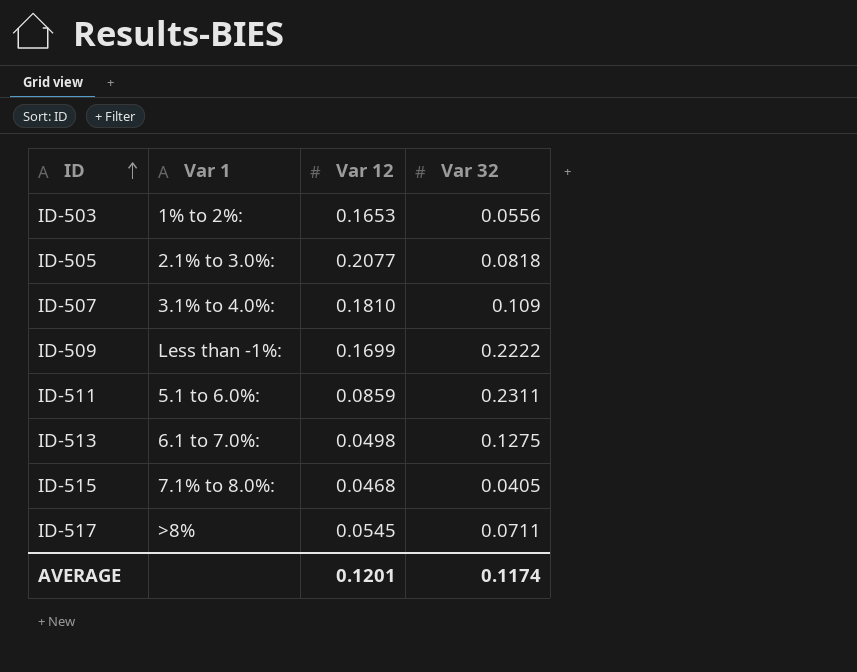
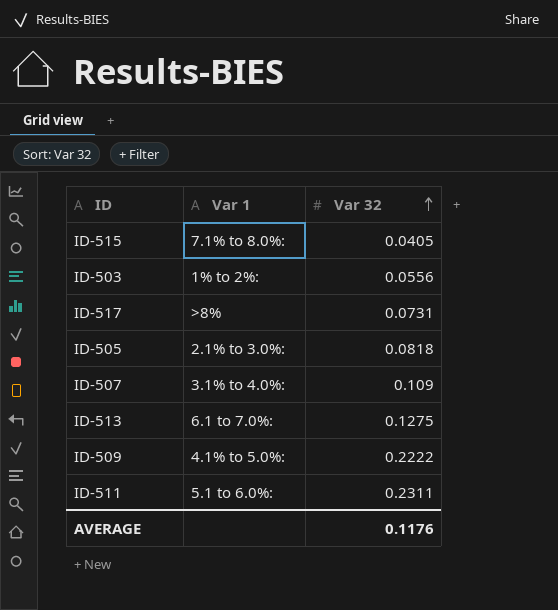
row order: ID ascending -> Var 32 ascending
column Var 12 | position: 3 -> none
ID-517 | Var 32: 0.0711 -> 0.0731
ID-509 | Var 1: Less than -1%: -> 4.1% to 5.0%:
AVERAGE | Var 32: 0.1174 -> 0.1176

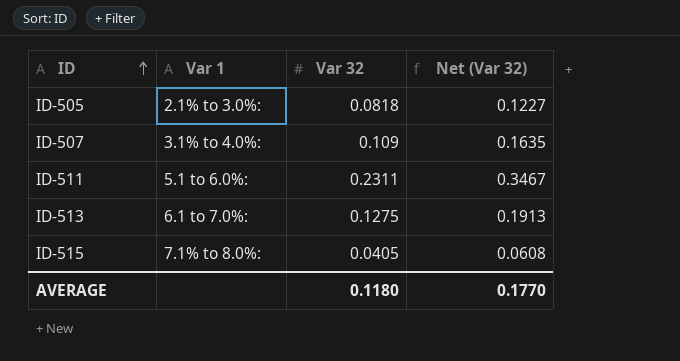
row order: Var 32 ascending -> ID ascending
column Net (Var 32) | formula: none -> [Var 32] * 1.5
row ID-503: 1% to 2%: | 0.0556 -> none
row ID-517: >8% | 0.0731 -> none
row ID-509: 4.1% to 5.0%: | 0.2222 -> none
AVERAGE | Var 32: 0.1176 -> 0.1180

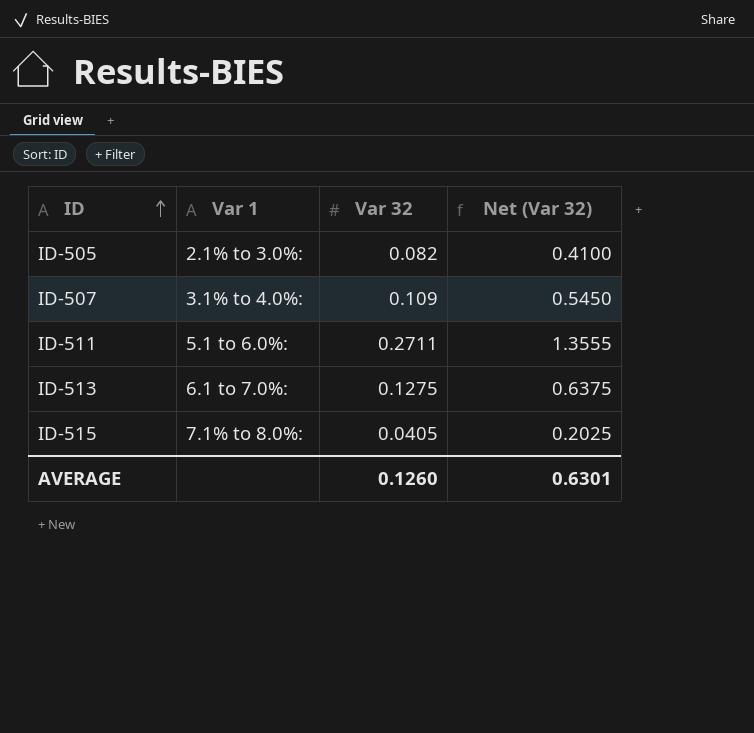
column Net (Var 32) | formula: [Var 32] * 1.5 -> [Var 32] * 5
ID-505 | Var 32: 0.0818 -> 0.082
ID-511 | Var 32: 0.2311 -> 0.2711
AVERAGE | Var 32: 0.1180 -> 0.1260
AVERAGE | Net (Var 32): 0.1770 -> 0.6301

